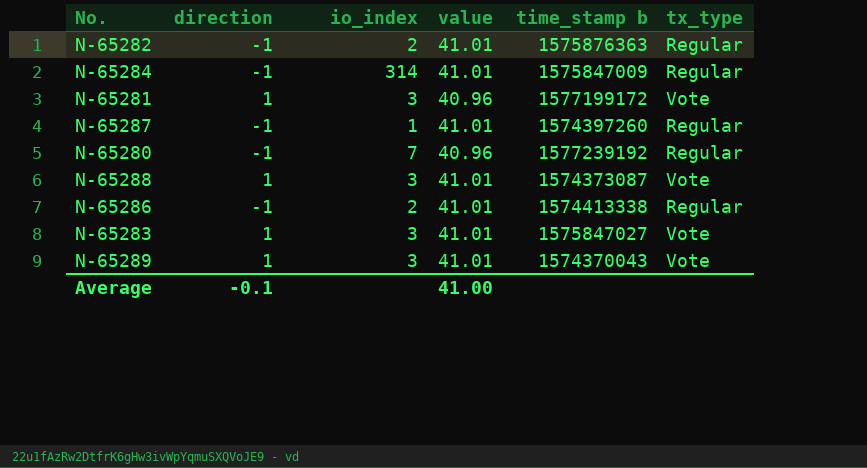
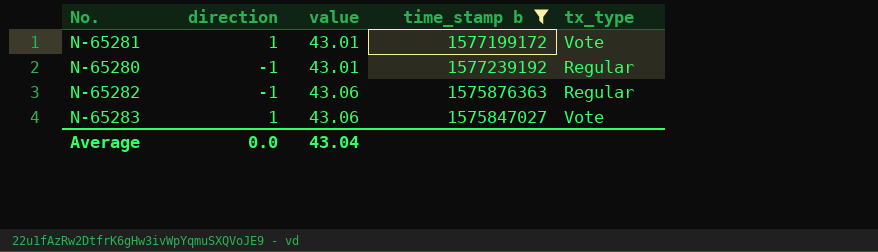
filter: none -> time_stamp b >= 1575847027
row order: none -> value ascending
column io_index | position: 3 -> none
N-65281 | value: 40.96 -> 43.01
N-65280 | value: 40.96 -> 43.01
N-65282 | value: 41.01 -> 43.06
N-65283 | value: 41.01 -> 43.06
Average | direction: -0.1 -> 0.0
Average | value: 41.00 -> 43.04

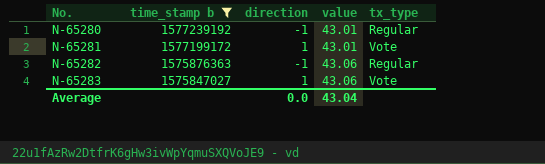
row order: value ascending -> No. ascending
column time_stamp b | position: 4 -> 2

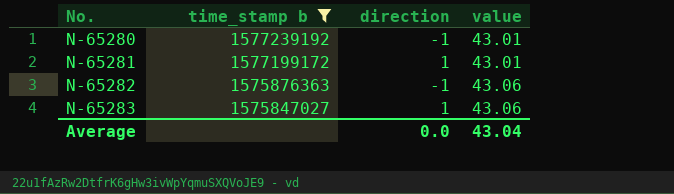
column tx_type | position: 5 -> none

